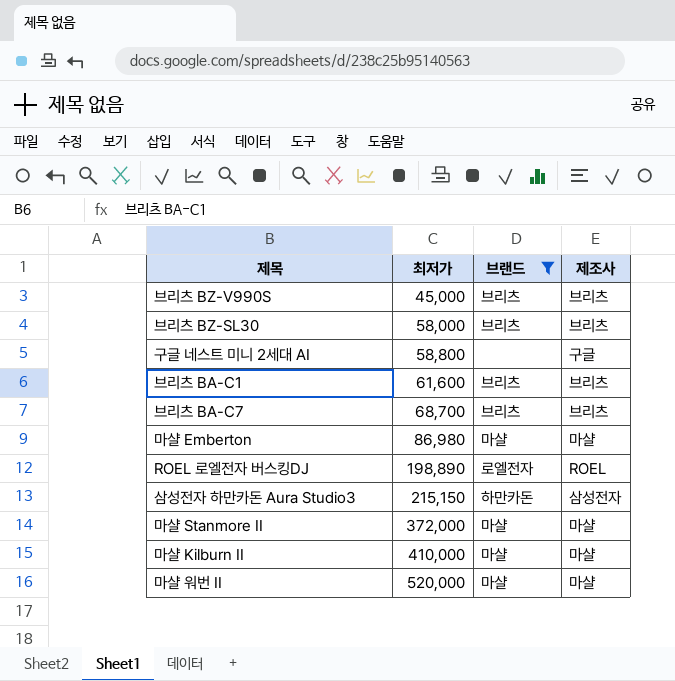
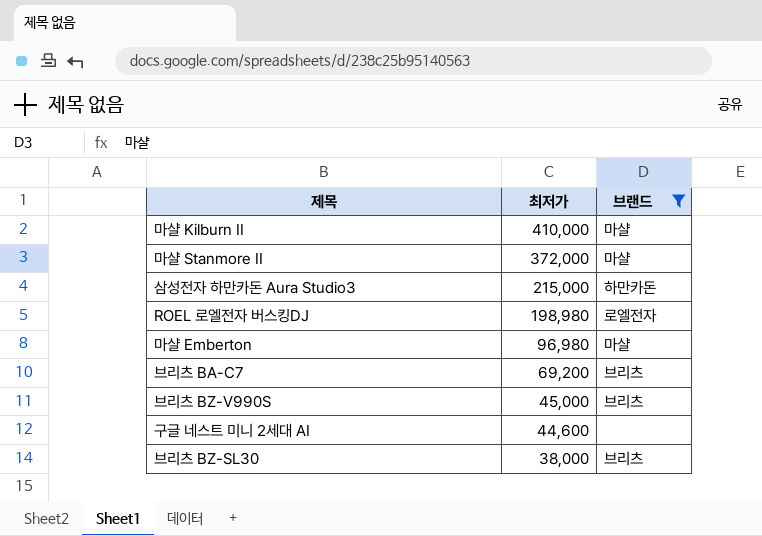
row order: 최저가 ascending -> 최저가 descending
column 제조사 | position: 4 -> none
row 브리츠 BA-C1: 61,600 | 브리츠 | 브리츠 -> none
row 마샬 워번 II: 520,000 | 마샬 | 마샬 -> none
삼성전자 하만카돈 Aura Studio3 | 최저가: 215,150 -> 215,000
ROEL 로엘전자 버스킹DJ | 최저가: 198,890 -> 198,980
마샬 Emberton | 최저가: 86,980 -> 96,980
브리츠 BA-C7 | 최저가: 68,700 -> 69,200
구글 네스트 미니 2세대 AI | 최저가: 58,800 -> 44,600
브리츠 BZ-SL30 | 최저가: 58,000 -> 38,000

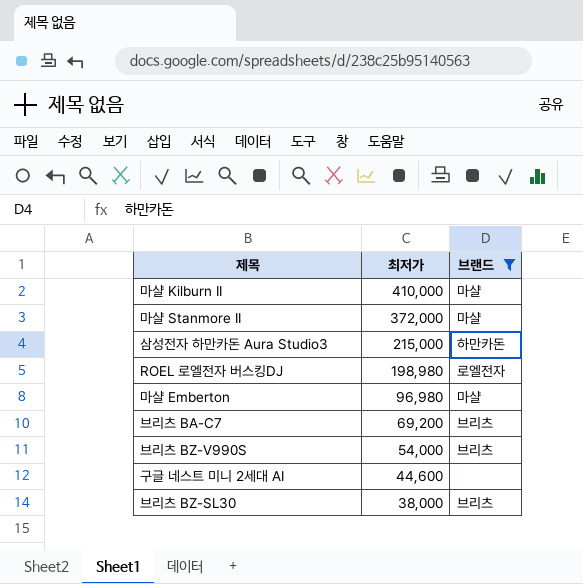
브리츠 BZ-V990S | 최저가: 45,000 -> 54,000

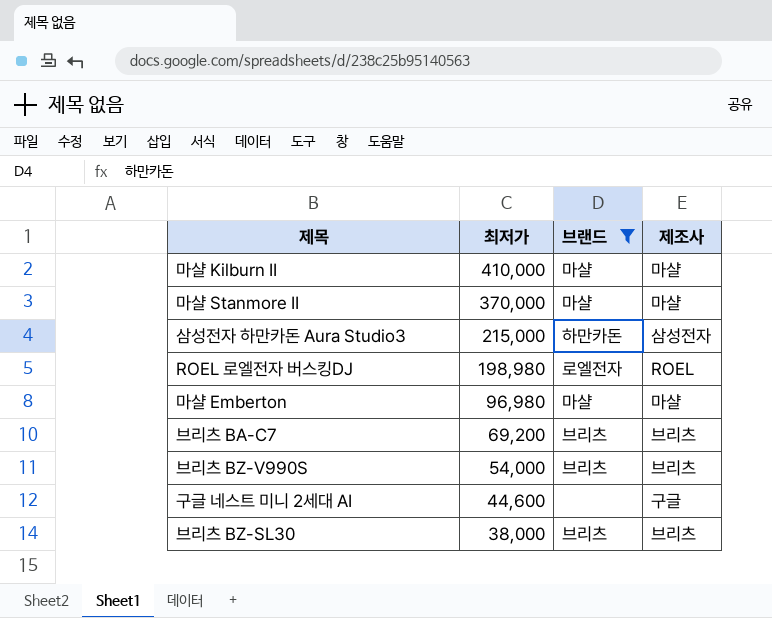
column 제조사 | position: none -> 4
마샬 Stanmore II | 최저가: 372,000 -> 370,000

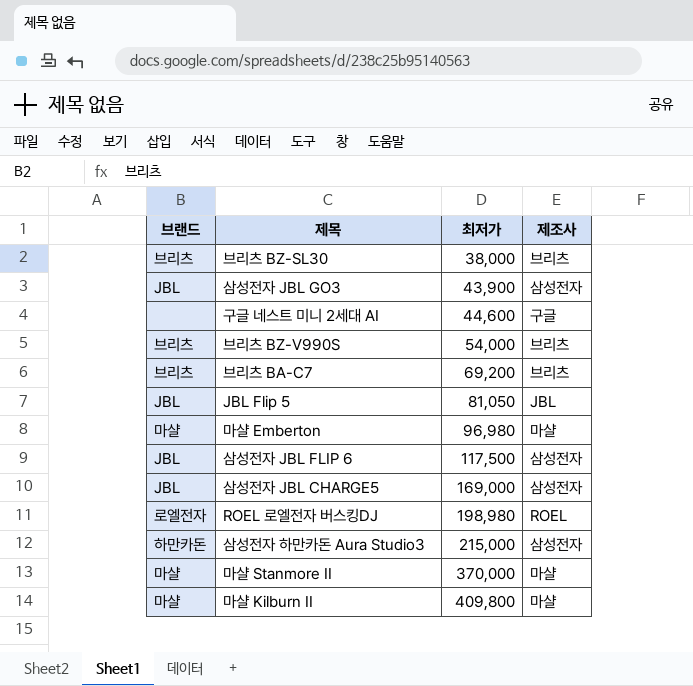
filter: 브랜드 != JBL -> none
row order: 최저가 descending -> 최저가 ascending
column 브랜드 | position: 3 -> 1
마샬 Kilburn II | 최저가: 410,000 -> 409,800

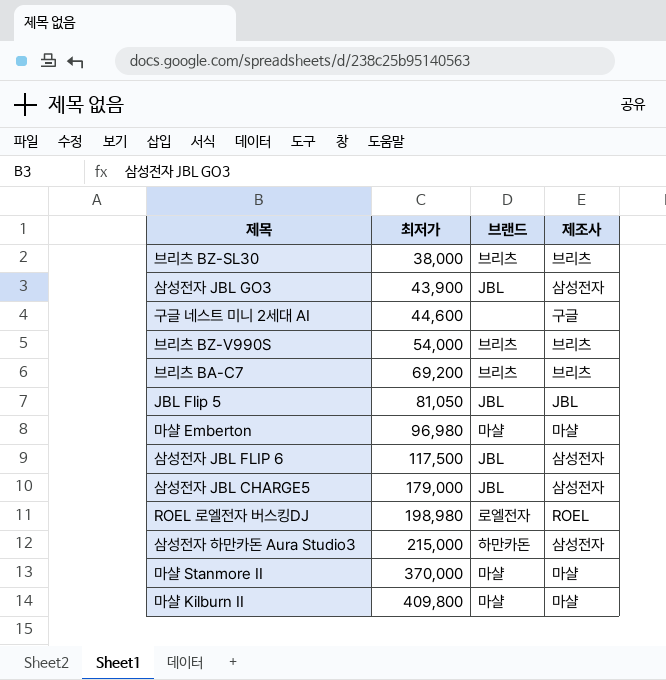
column 브랜드 | position: 1 -> 3
삼성전자 JBL CHARGE5 | 최저가: 169,000 -> 179,000

